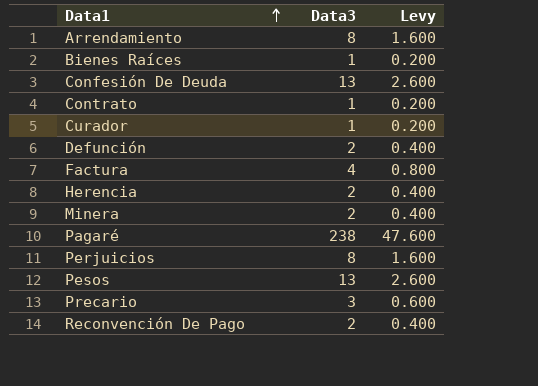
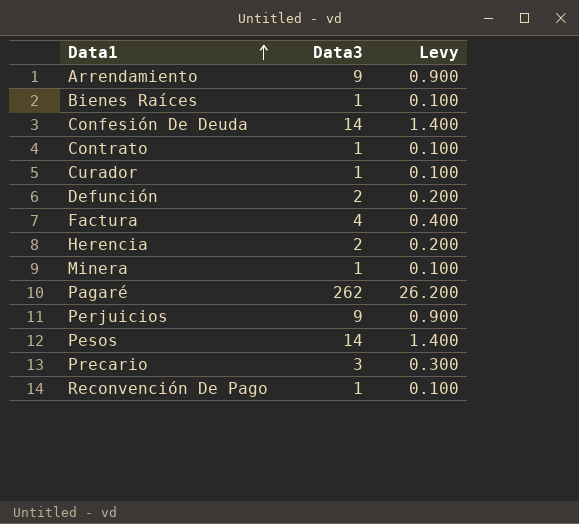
column Levy | formula: [Data3] * 0.2 -> [Data3] * 0.1
Arrendamiento | Data3: 8 -> 9
Confesión De Deuda | Data3: 13 -> 14
Minera | Data3: 2 -> 1
Pagaré | Data3: 238 -> 262
Perjuicios | Data3: 8 -> 9
Pesos | Data3: 13 -> 14
Reconvención De Pago | Data3: 2 -> 1

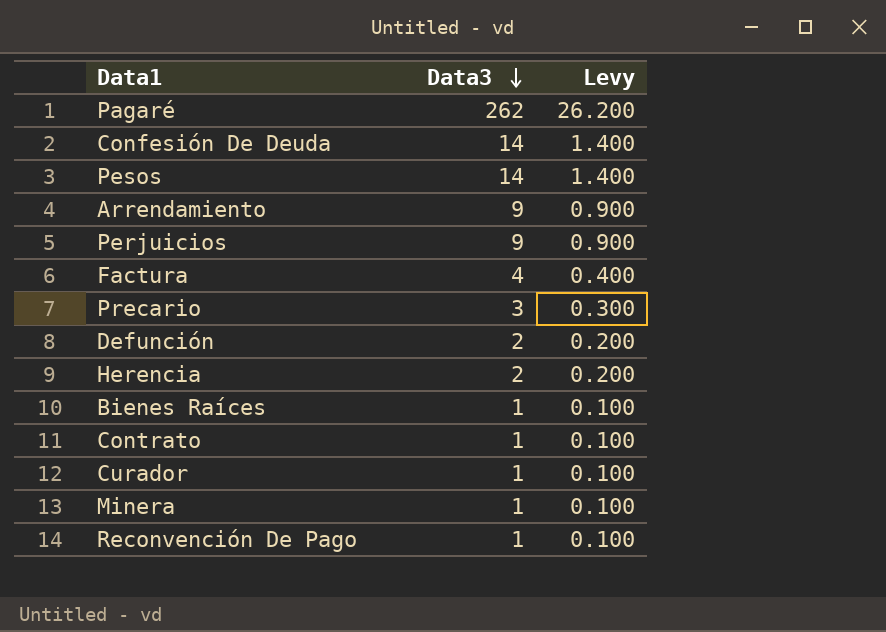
row order: Data1 ascending -> Data3 descending

